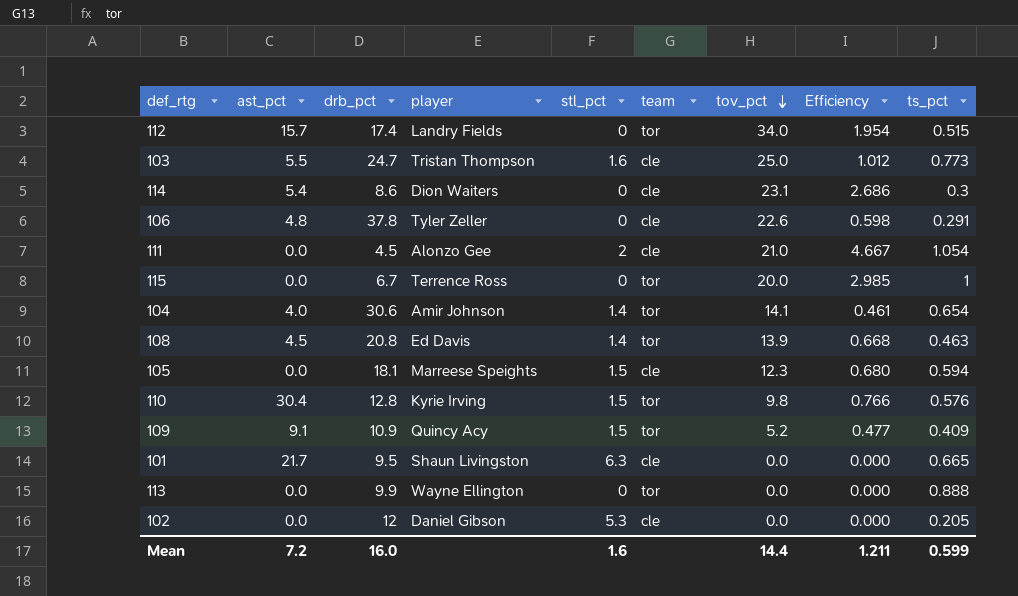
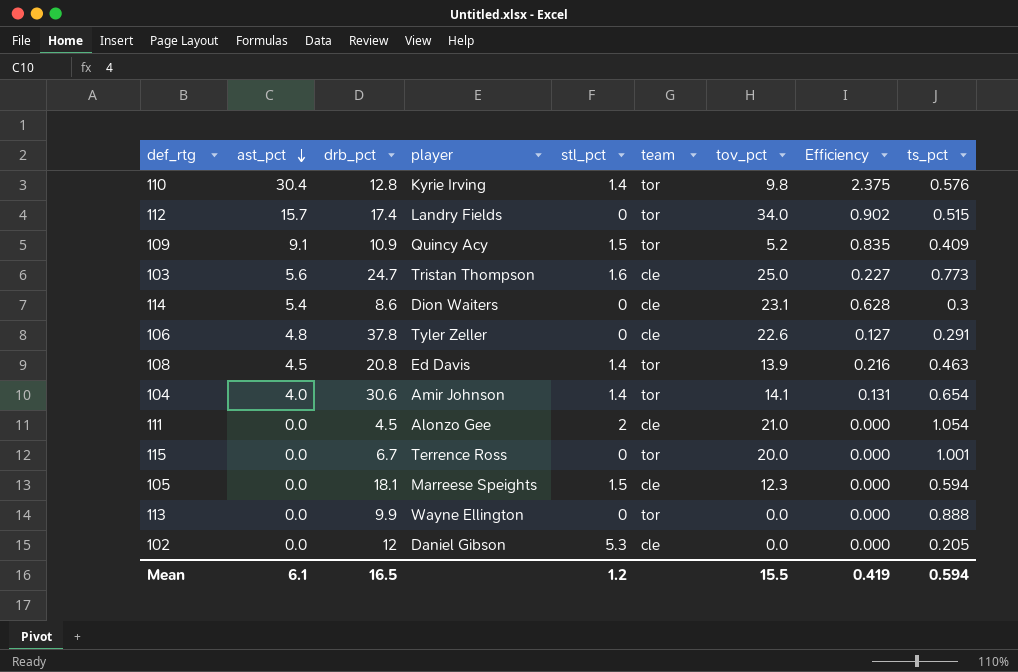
row order: tov_pct descending -> ast_pct descending
column Efficiency | formula: [tov_pct] / [drb_pct] -> [ast_pct] / [drb_pct]
row 101: 21.7 | 9.5 | Shaun Livingston | 6.3 | cle | 0.0 | 0.000 | 0.665 -> none
110 | stl_pct: 1.5 -> 1.4
103 | ast_pct: 5.5 -> 5.6
115 | ts_pct: 1 -> 1.001
Mean | ast_pct: 7.2 -> 6.1
Mean | drb_pct: 16.0 -> 16.5
Mean | stl_pct: 1.6 -> 1.2
Mean | tov_pct: 14.4 -> 15.5
Mean | Efficiency: 1.211 -> 0.419
Mean | ts_pct: 0.599 -> 0.594

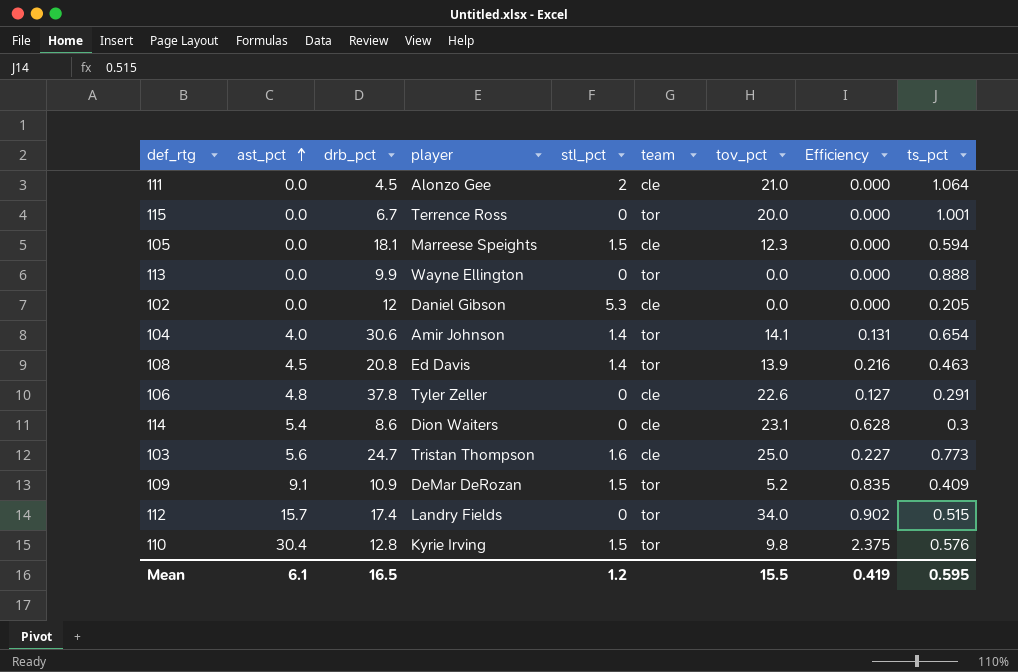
row order: ast_pct descending -> ast_pct ascending
111 | ts_pct: 1.054 -> 1.064
109 | player: Quincy Acy -> DeMar DeRozan
110 | stl_pct: 1.4 -> 1.5
Mean | ts_pct: 0.594 -> 0.595

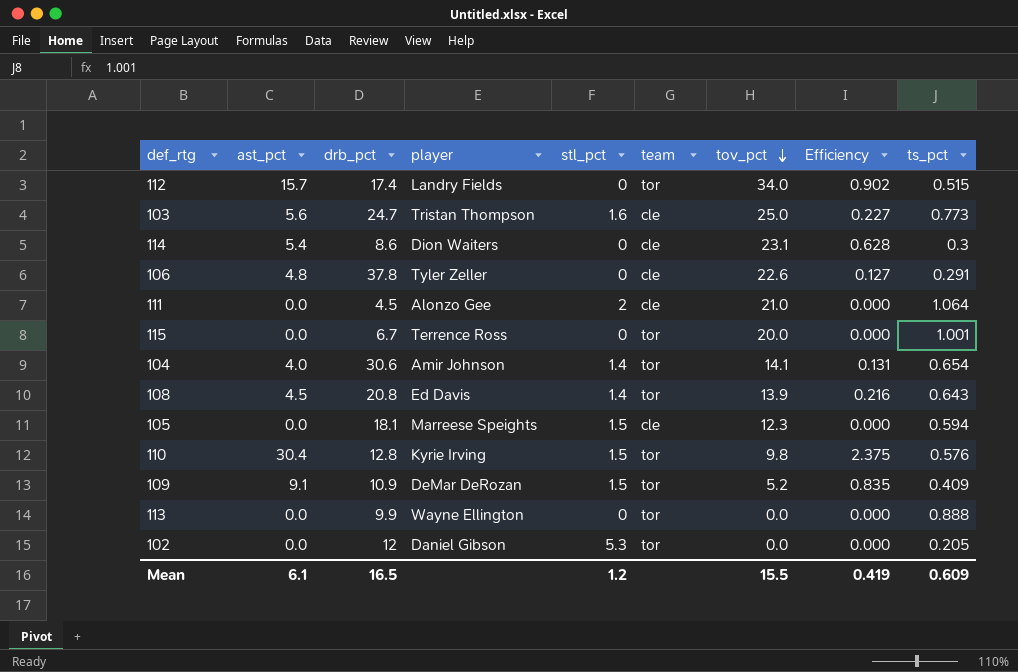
row order: ast_pct ascending -> tov_pct descending
108 | ts_pct: 0.463 -> 0.643
102 | team: cle -> tor
Mean | ts_pct: 0.595 -> 0.609

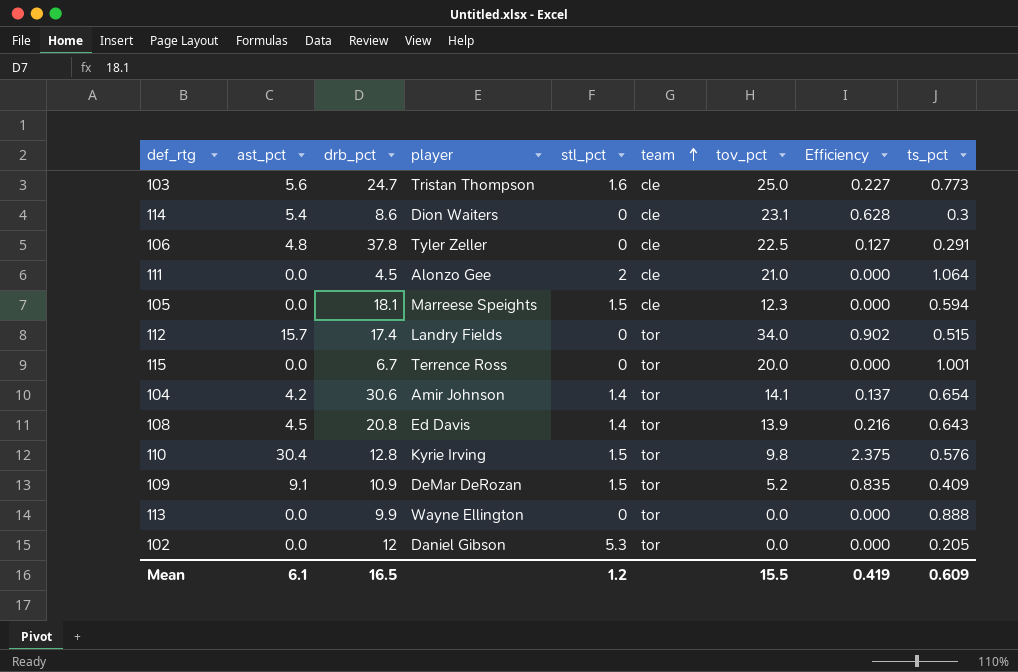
row order: tov_pct descending -> team ascending
106 | tov_pct: 22.6 -> 22.5
104 | ast_pct: 4.0 -> 4.2
104 | Efficiency: 0.131 -> 0.137

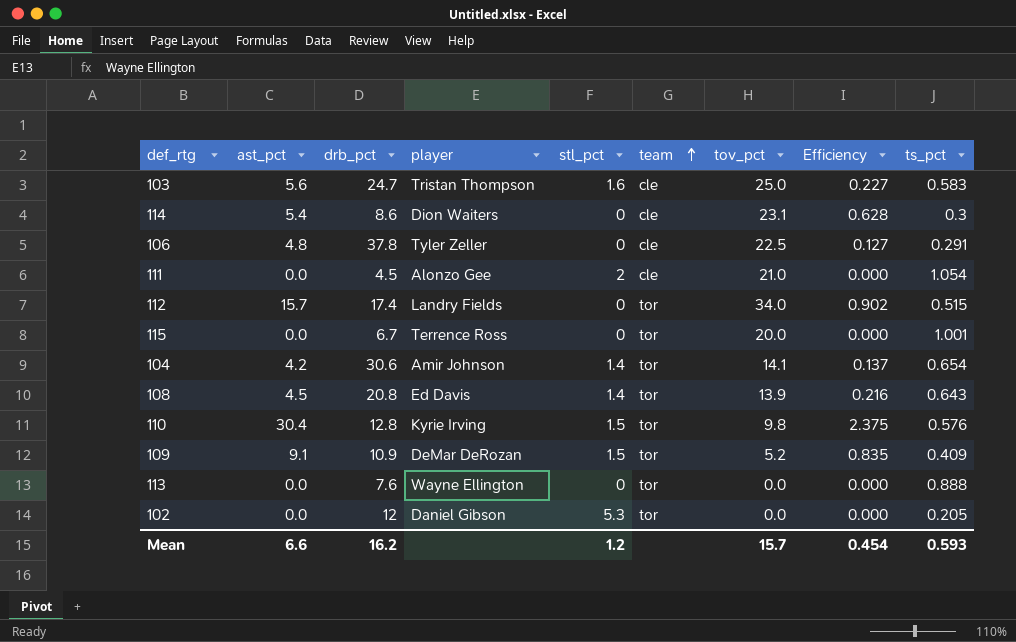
row 105: 0.0 | 18.1 | Marreese Speights | 1.5 | cle | 12.3 | 0.000 | 0.594 -> none
103 | ts_pct: 0.773 -> 0.583
111 | ts_pct: 1.064 -> 1.054
113 | drb_pct: 9.9 -> 7.6
Mean | ast_pct: 6.1 -> 6.6
Mean | drb_pct: 16.5 -> 16.2
Mean | tov_pct: 15.5 -> 15.7
Mean | Efficiency: 0.419 -> 0.454
Mean | ts_pct: 0.609 -> 0.593

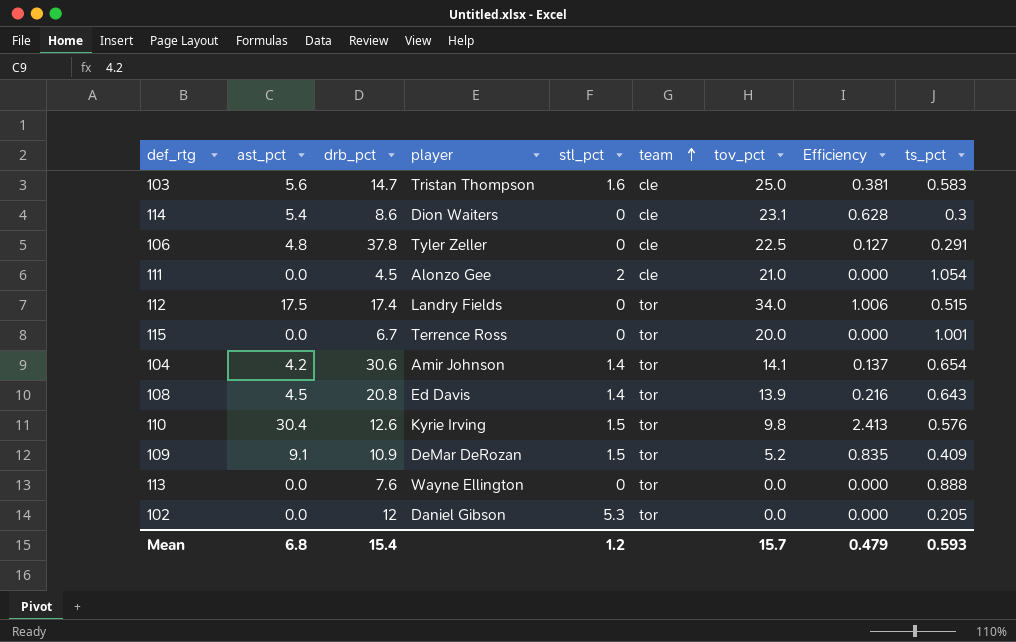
103 | drb_pct: 24.7 -> 14.7
103 | Efficiency: 0.227 -> 0.381
112 | ast_pct: 15.7 -> 17.5
112 | Efficiency: 0.902 -> 1.006
110 | drb_pct: 12.8 -> 12.6
110 | Efficiency: 2.375 -> 2.413
Mean | ast_pct: 6.6 -> 6.8
Mean | drb_pct: 16.2 -> 15.4
Mean | Efficiency: 0.454 -> 0.479

